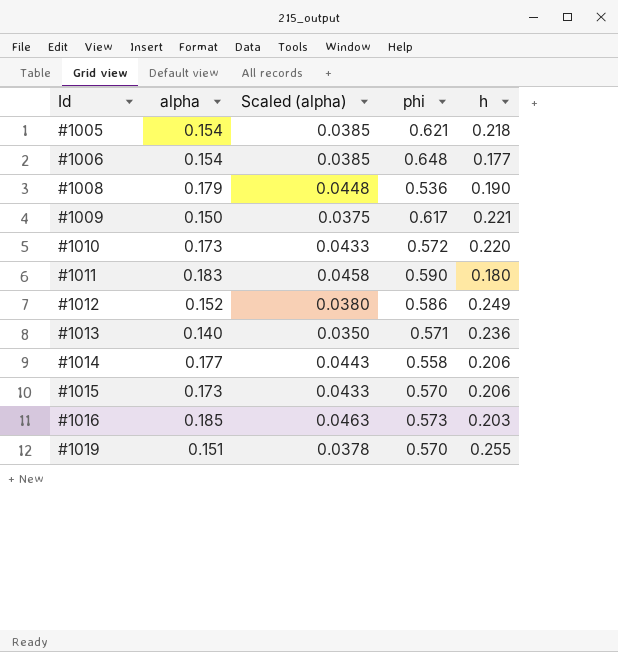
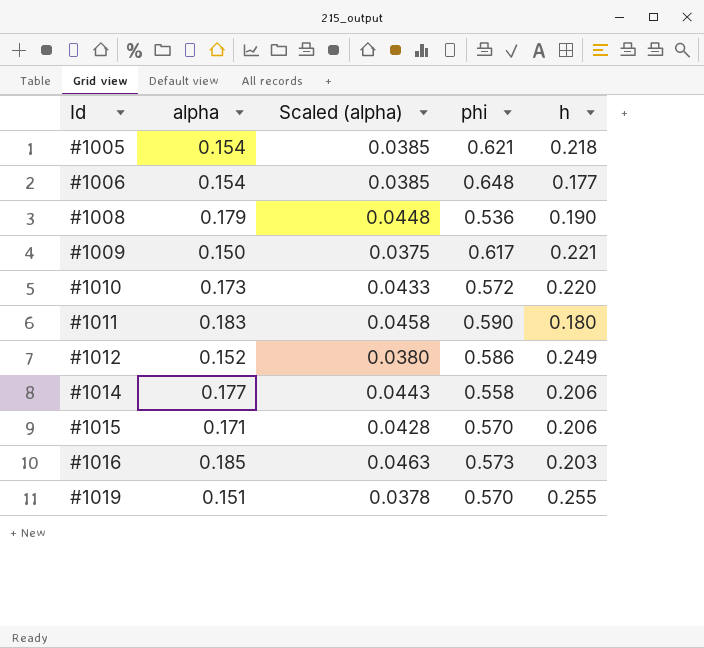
row #1013: 0.140 | 0.0350 | 0.571 | 0.236 -> none
#1015 | alpha: 0.173 -> 0.171
#1015 | Scaled (alpha): 0.0433 -> 0.0428

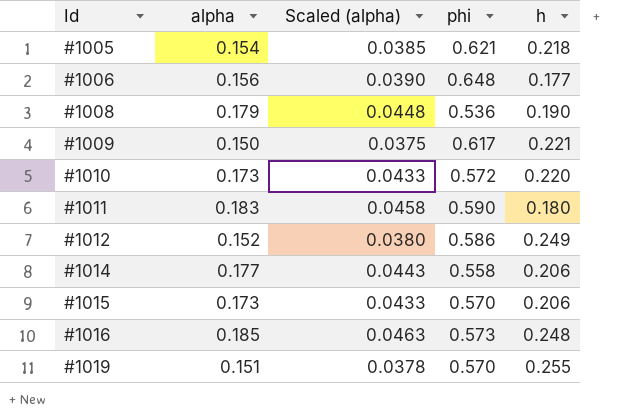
#1006 | alpha: 0.154 -> 0.156
#1006 | Scaled (alpha): 0.0385 -> 0.0390
#1015 | alpha: 0.171 -> 0.173
#1015 | Scaled (alpha): 0.0428 -> 0.0433
#1016 | h: 0.203 -> 0.248

